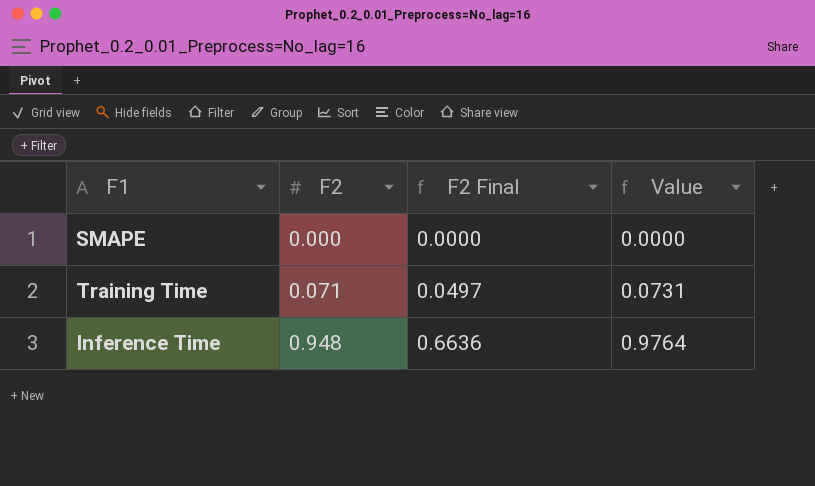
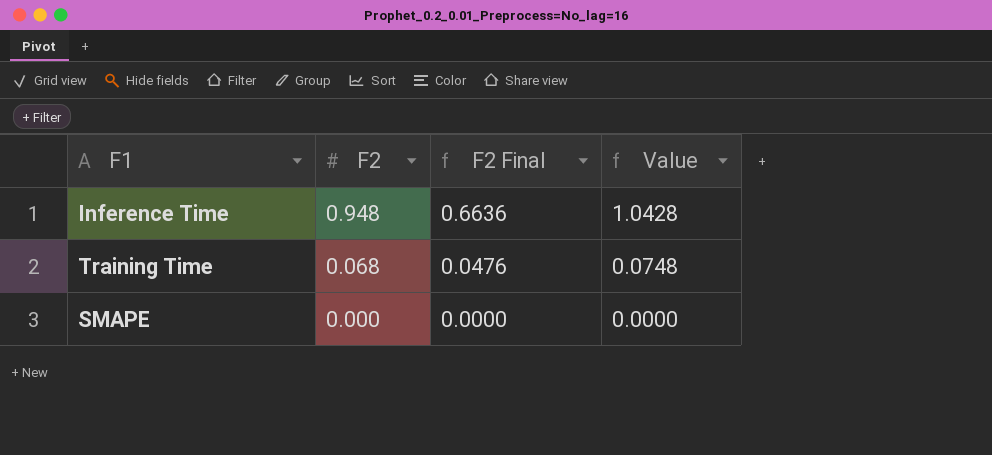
row order: F2 ascending -> F2 descending
column Value | formula: [F2] * 1.03 -> [F2] * 1.1
Training Time | F2: 0.071 -> 0.068
Training Time | F2 Final: 0.0497 -> 0.0476

